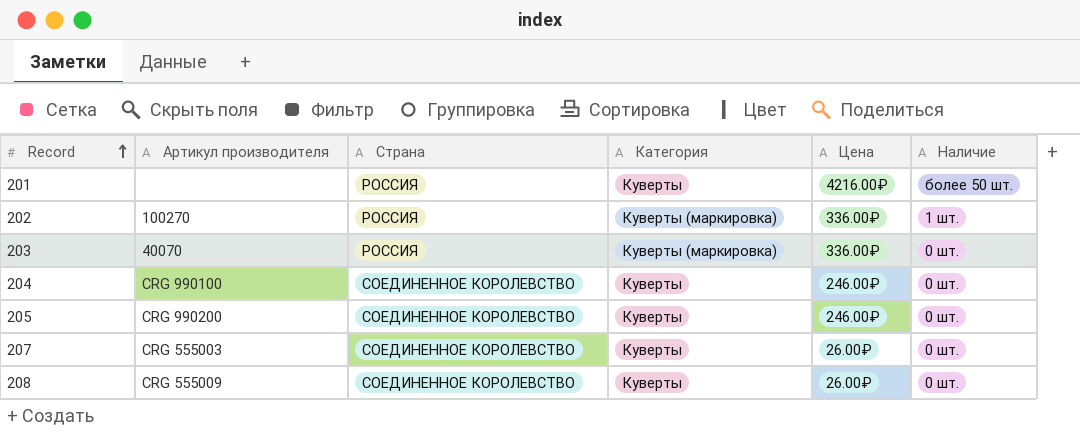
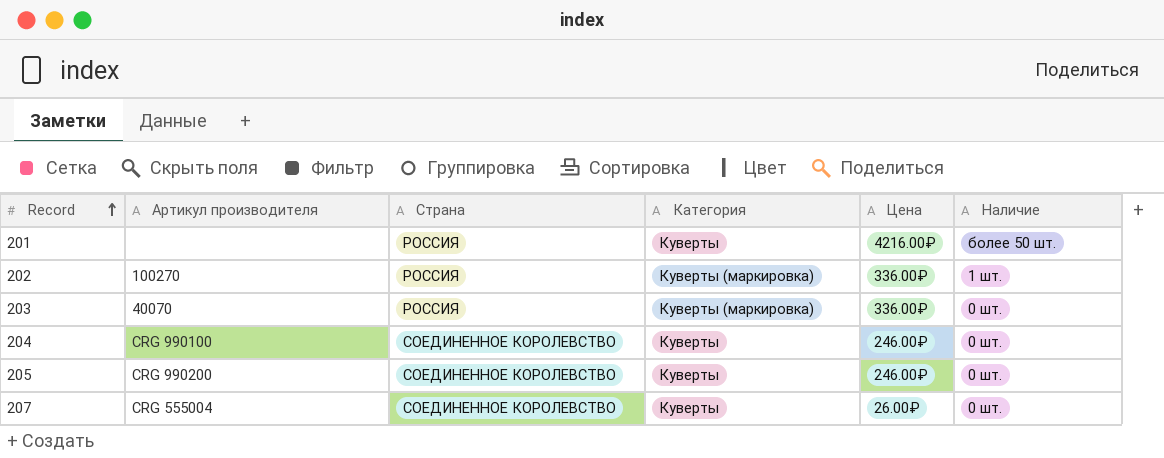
row 208: CRG 555009 | СОЕДИНЕННОЕ КОРОЛЕВСТВО | Куверты | 26.00₽ | 0 шт. -> none
207 | Артикул производителя: CRG 555003 -> CRG 555004

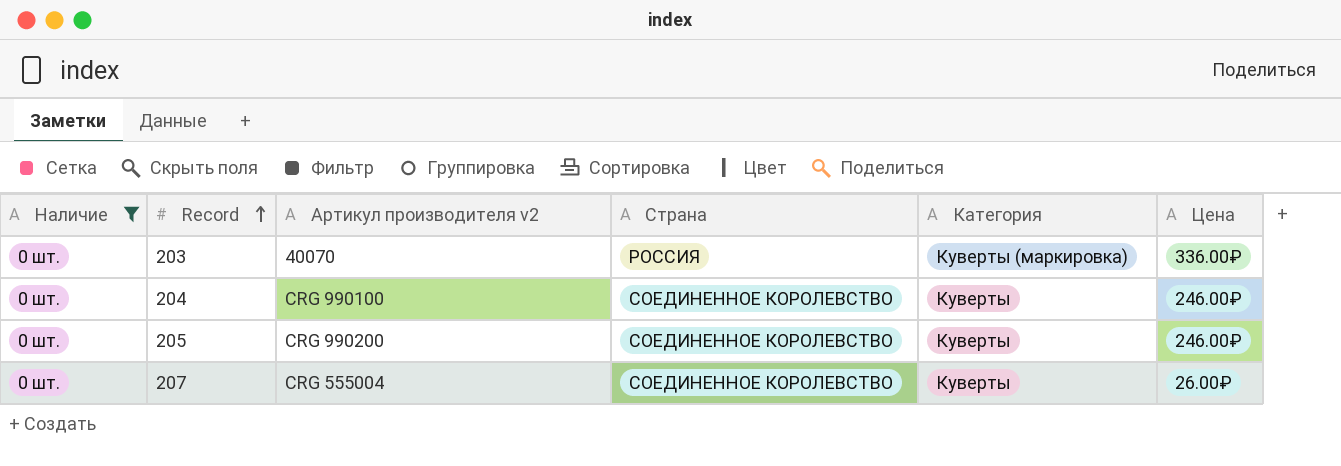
filter: none -> Наличие = 0 шт.
column Наличие | position: 6 -> 1
column name: Артикул производителя -> Артикул производителя v2

